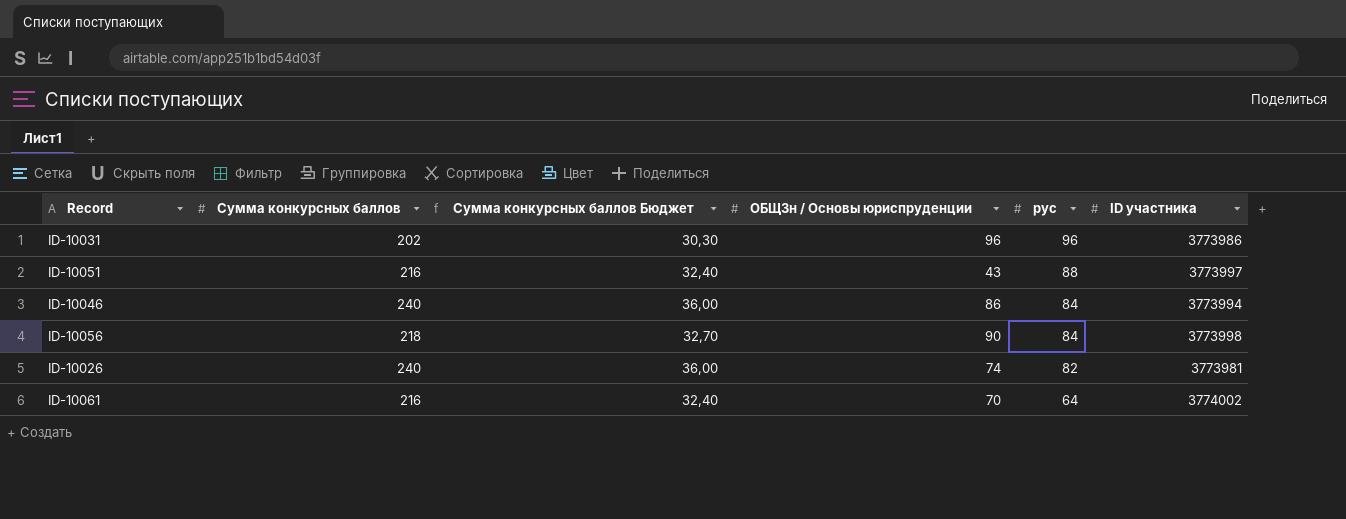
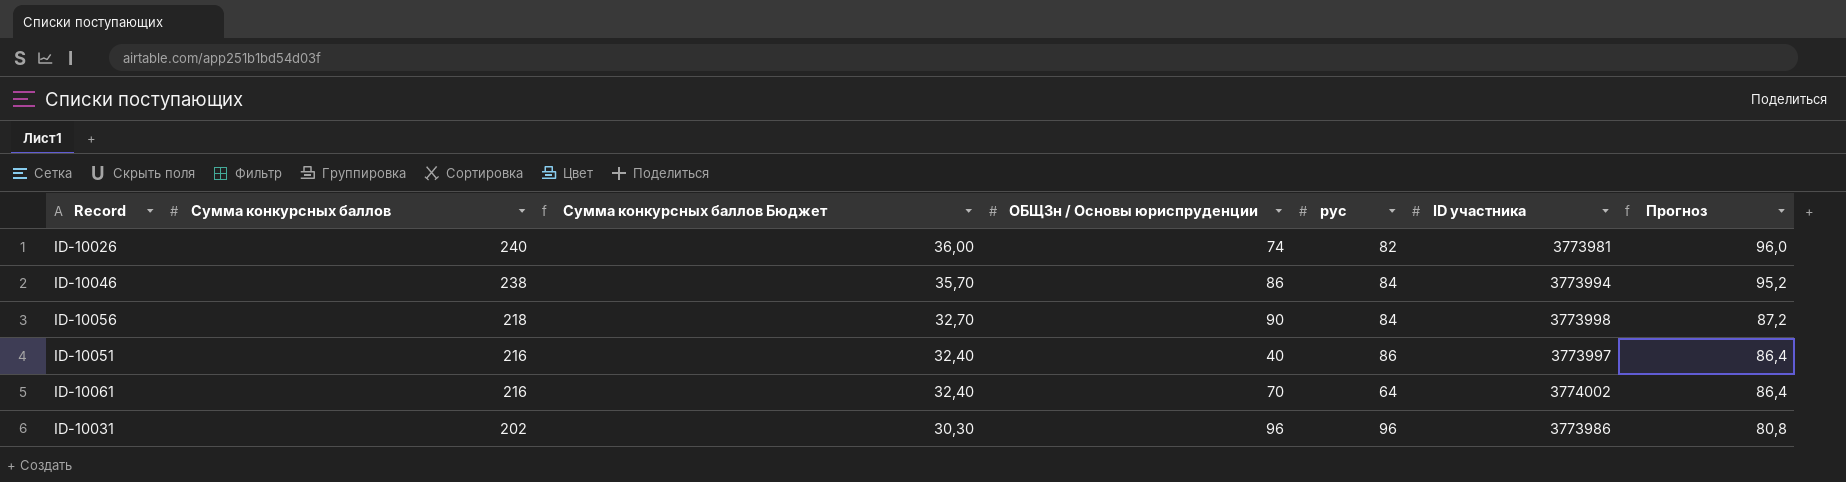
row order: рус descending -> Сумма конкурсных баллов descending
column Прогноз | formula: none -> [Сумма конкурсных баллов] * 0,4
ID-10046 | Сумма конкурсных баллов: 240 -> 238
ID-10046 | Сумма конкурсных баллов Бюджет: 36,00 -> 35,70
ID-10051 | ОБЩЗн / Основы юриспруденции: 43 -> 40
ID-10051 | рус: 88 -> 86

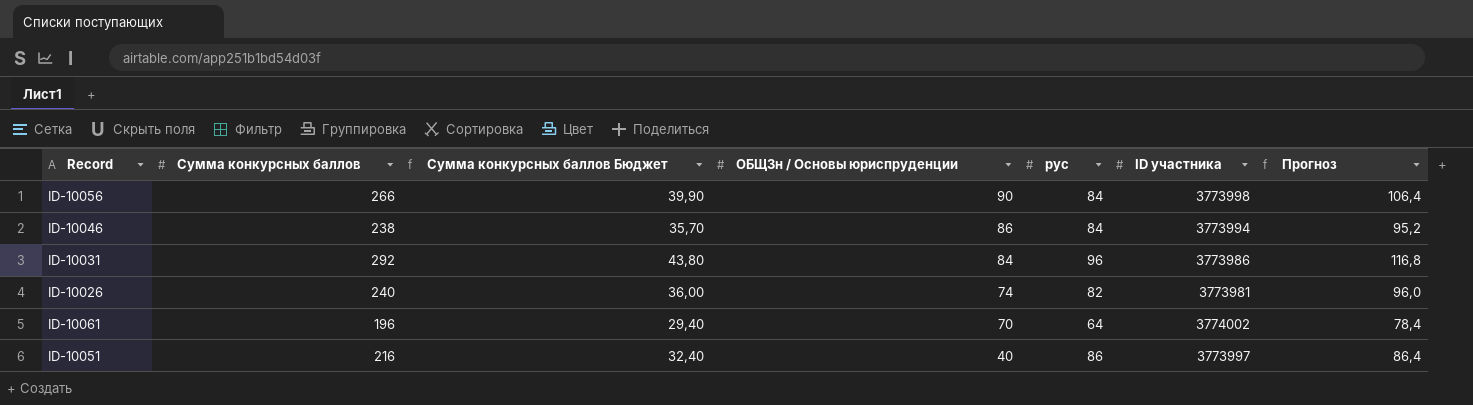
row order: Сумма конкурсных баллов descending -> ОБЩЗн / Основы юриспруденции descending
ID-10056 | Сумма конкурсных баллов: 218 -> 266
ID-10056 | Сумма конкурсных баллов Бюджет: 32,70 -> 39,90
ID-10056 | Прогноз: 87,2 -> 106,4
ID-10031 | Сумма конкурсных баллов: 202 -> 292
ID-10031 | Сумма конкурсных баллов Бюджет: 30,30 -> 43,80
ID-10031 | ОБЩЗн / Основы юриспруденции: 96 -> 84
ID-10031 | Прогноз: 80,8 -> 116,8
ID-10061 | Сумма конкурсных баллов: 216 -> 196
ID-10061 | Сумма конкурсных баллов Бюджет: 32,40 -> 29,40
ID-10061 | Прогноз: 86,4 -> 78,4

